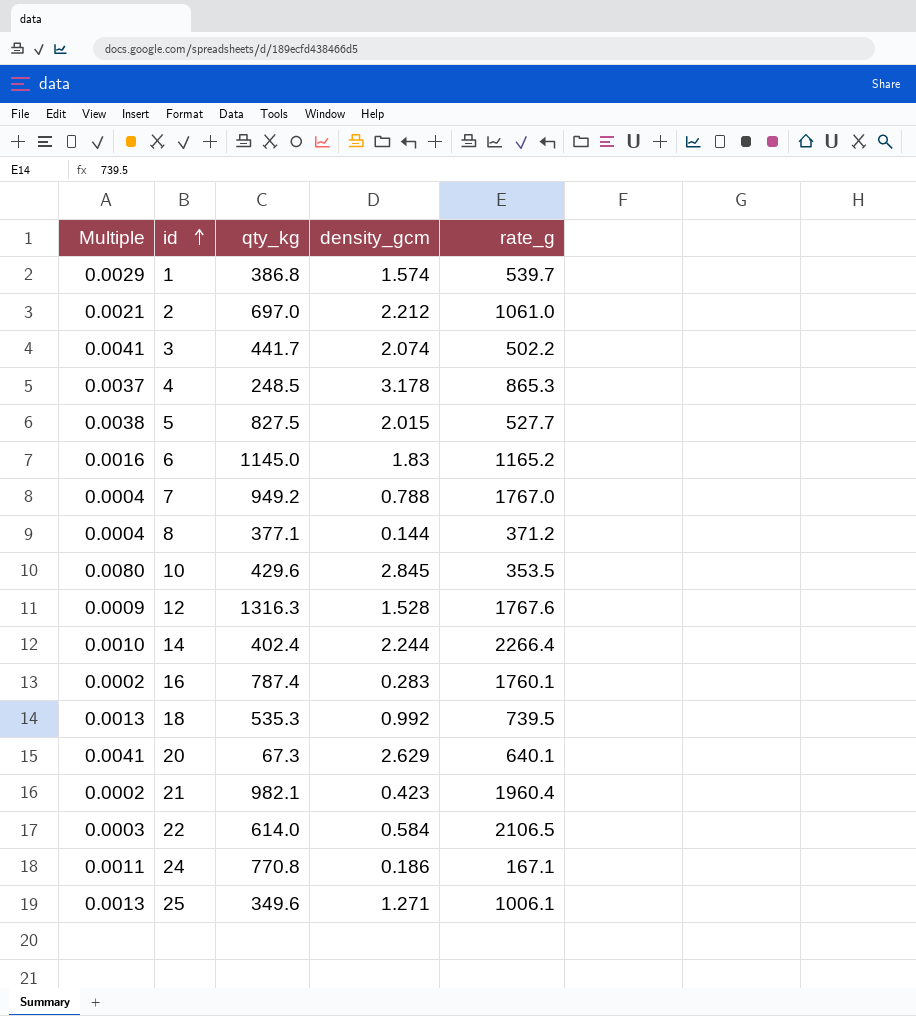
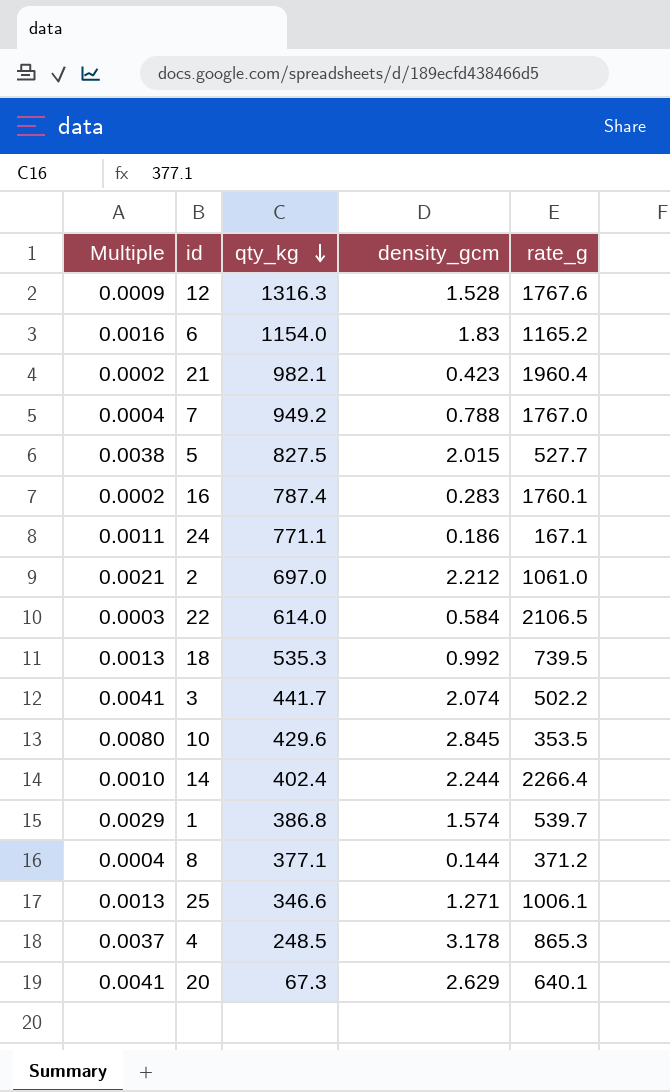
row order: id ascending -> qty_kg descending
6 | qty_kg: 1145.0 -> 1154.0
24 | qty_kg: 770.8 -> 771.1
25 | qty_kg: 349.6 -> 346.6

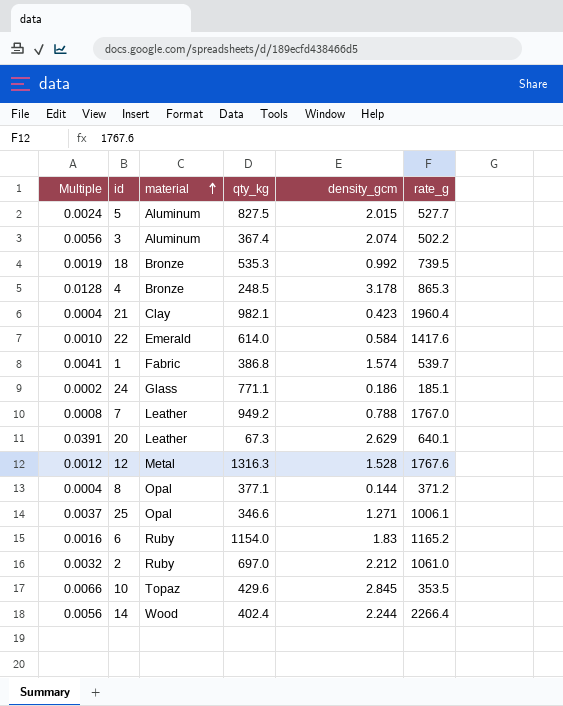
row order: qty_kg descending -> material ascending
column Multiple | formula: [density_gcm] / [rate_g] -> [density_gcm] / [qty_kg]
column material | position: none -> 3
row 16: 0.0002 | 787.4 | 0.283 | 1760.1 -> none
3 | qty_kg: 441.7 -> 367.4
22 | rate_g: 2106.5 -> 1417.6
24 | rate_g: 167.1 -> 185.1

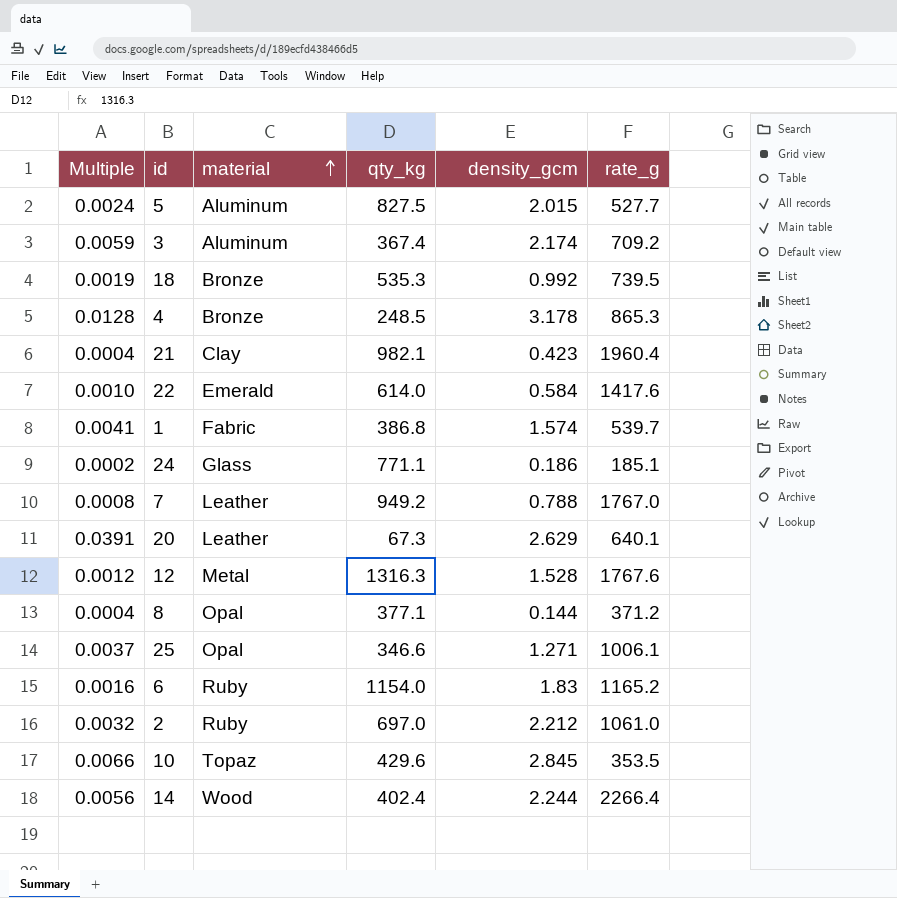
3 | Multiple: 0.0056 -> 0.0059
3 | density_gcm: 2.074 -> 2.174
3 | rate_g: 502.2 -> 709.2

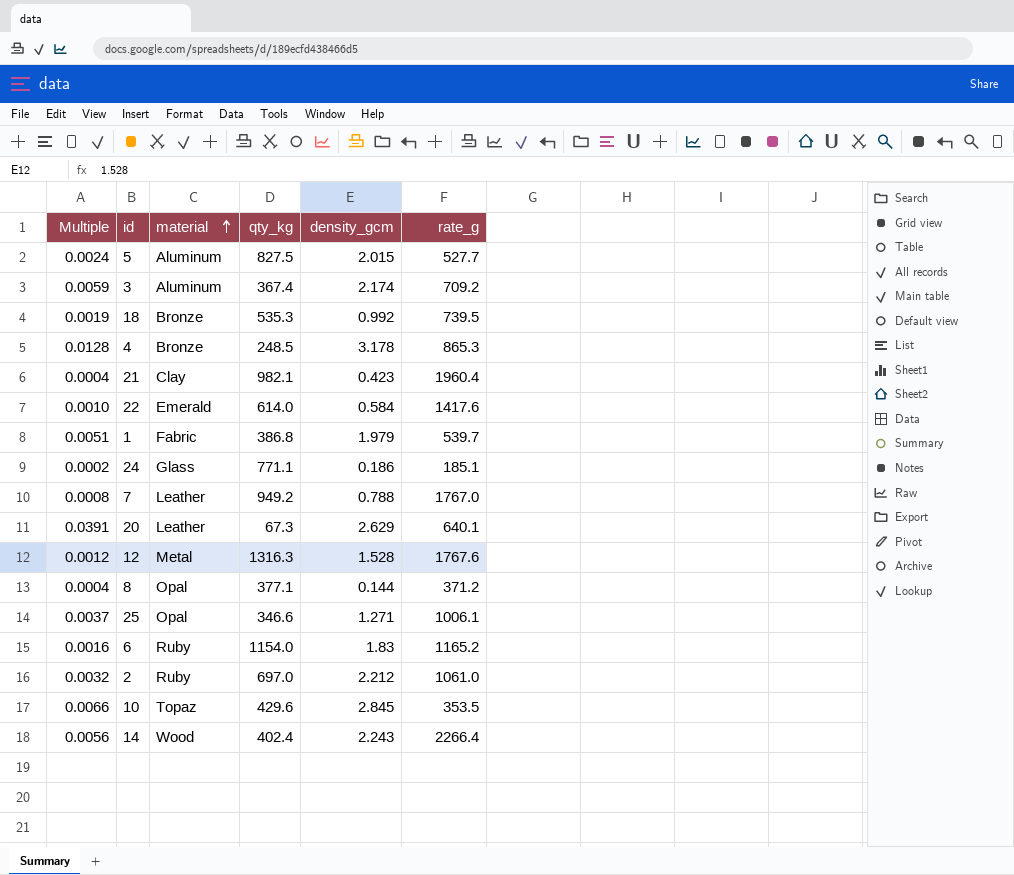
1 | Multiple: 0.0041 -> 0.0051
1 | density_gcm: 1.574 -> 1.979
14 | density_gcm: 2.244 -> 2.243

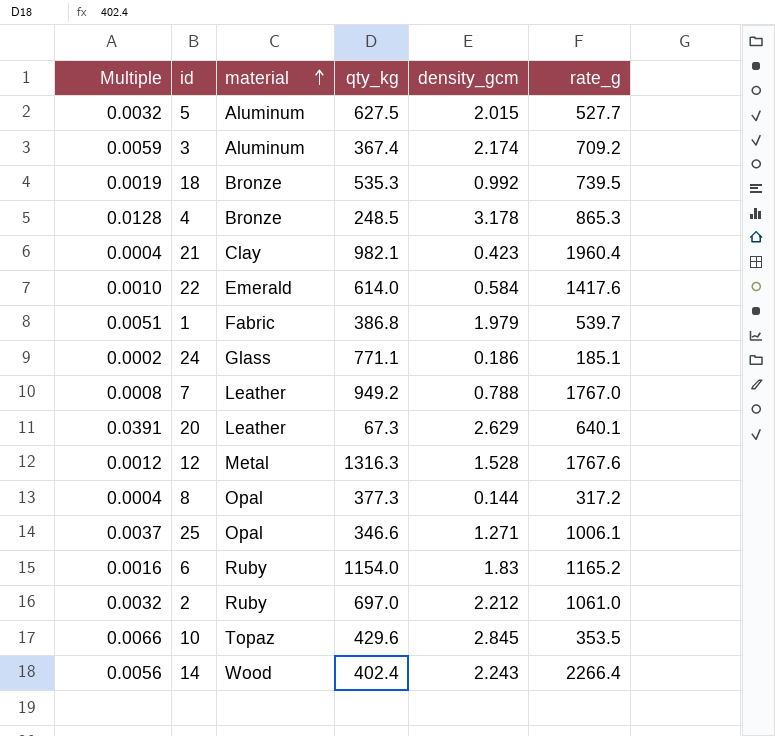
5 | Multiple: 0.0024 -> 0.0032
5 | qty_kg: 827.5 -> 627.5
8 | qty_kg: 377.1 -> 377.3
8 | rate_g: 371.2 -> 317.2

